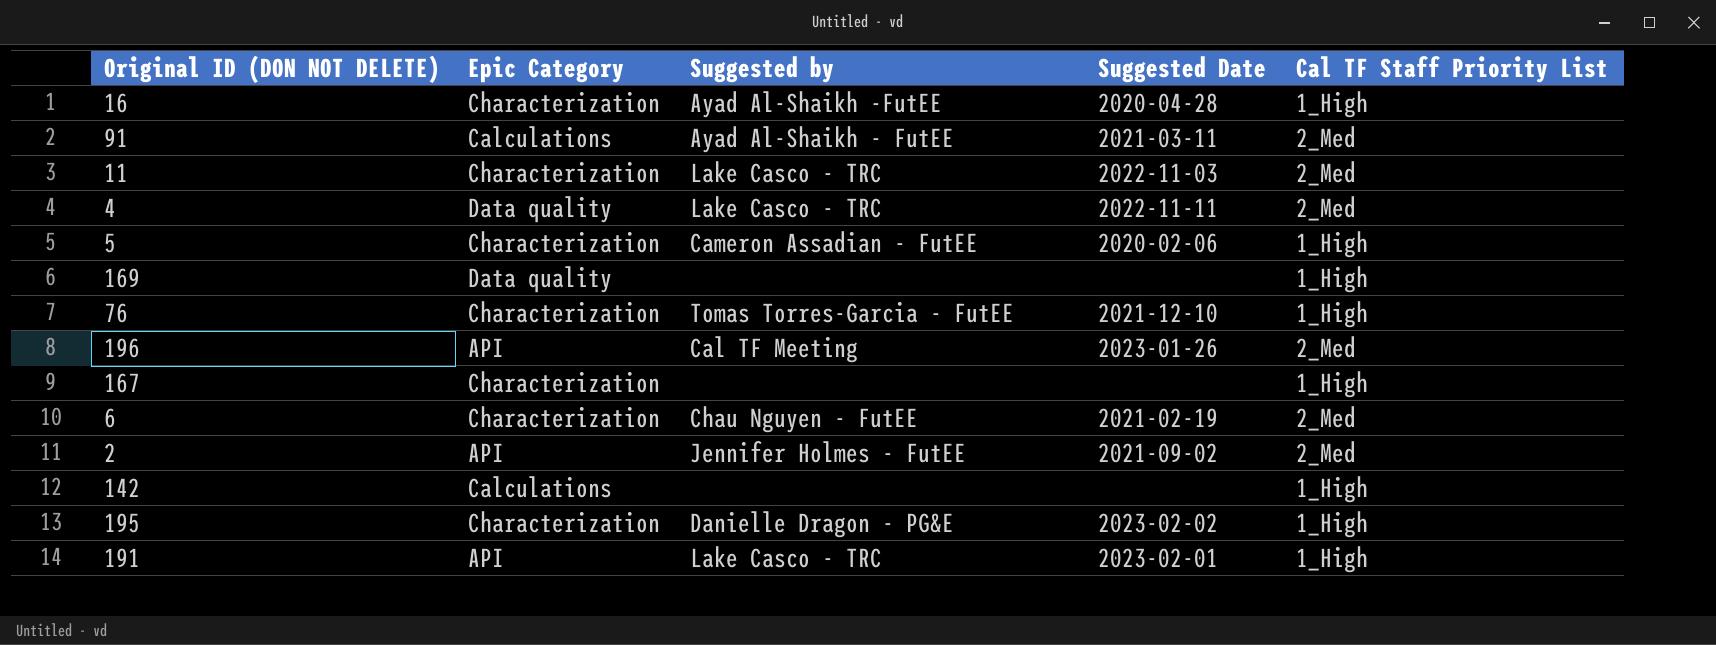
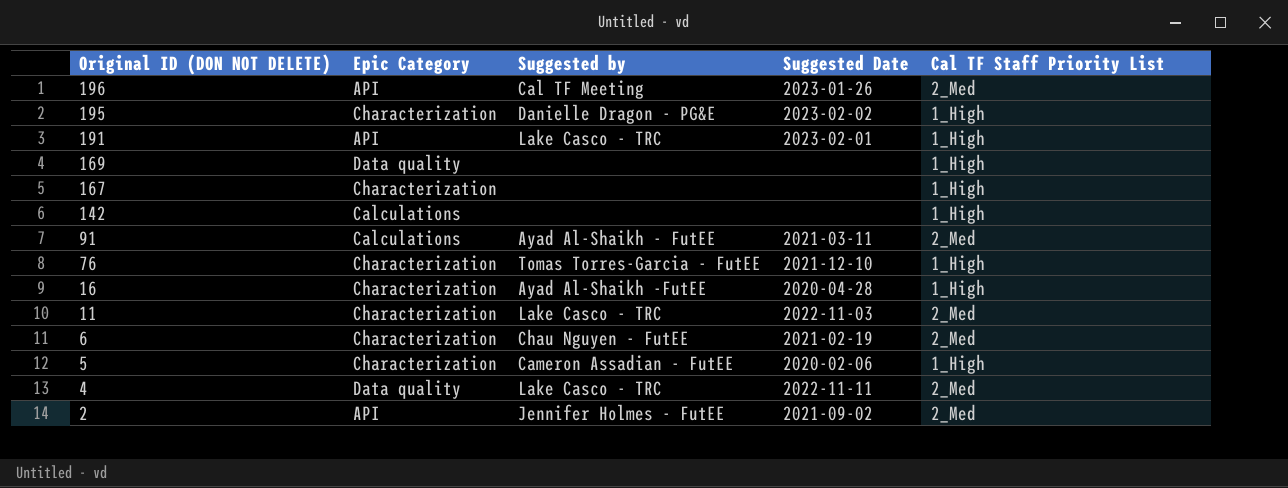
row order: none -> Original ID (DON NOT DELETE) descending

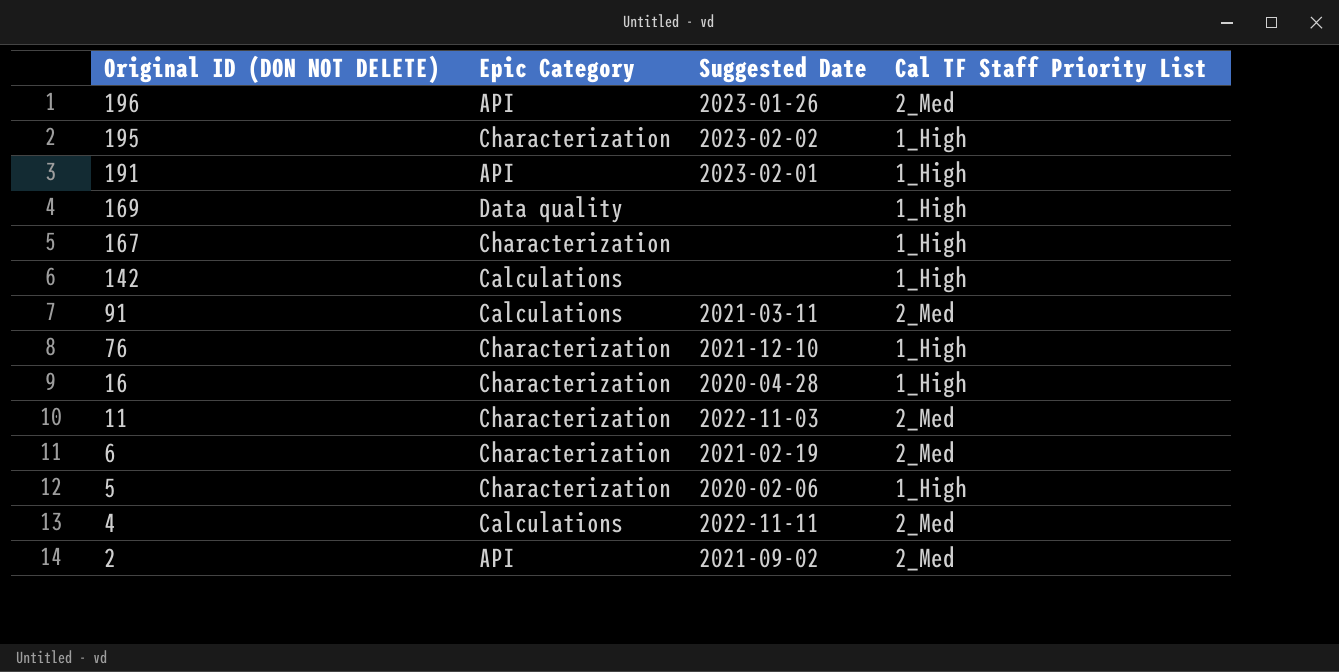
column Suggested by | position: 3 -> none
4 | Epic Category: Data quality -> Calculations

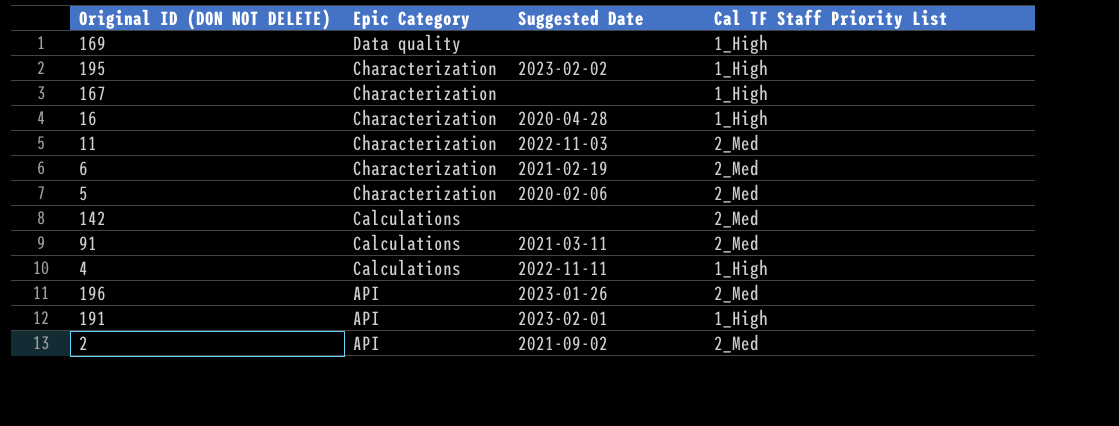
row order: Original ID (DON NOT DELETE) descending -> Epic Category descending
row 76: Characterization | 2021-12-10 | 1_High -> none
5 | Cal TF Staff Priority List: 1_High -> 2_Med
142 | Cal TF Staff Priority List: 1_High -> 2_Med
4 | Cal TF Staff Priority List: 2_Med -> 1_High

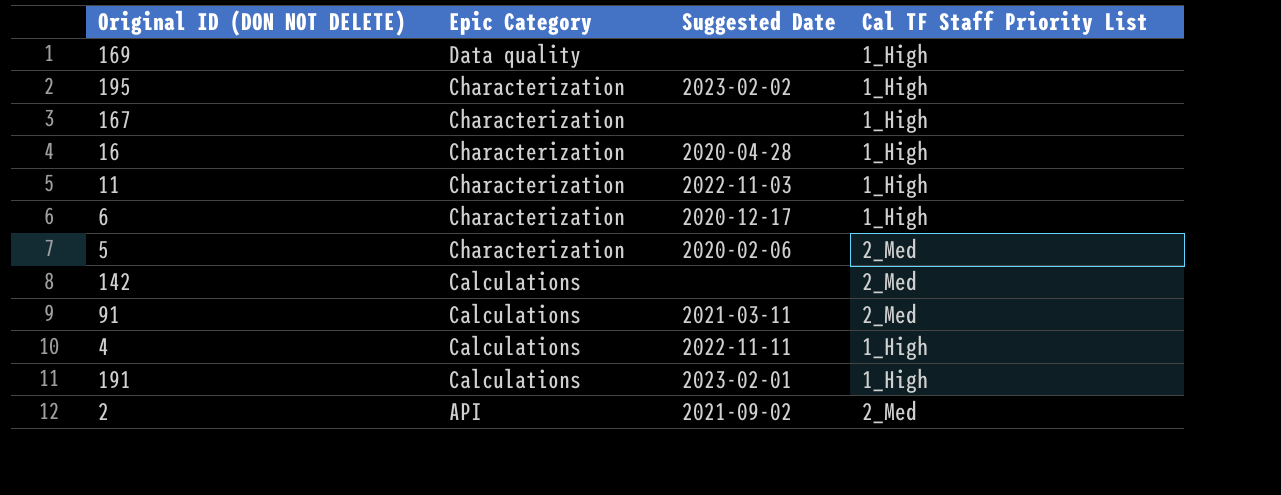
row 196: API | 2023-01-26 | 2_Med -> none
11 | Cal TF Staff Priority List: 2_Med -> 1_High
6 | Suggested Date: 2021-02-19 -> 2020-12-17
6 | Cal TF Staff Priority List: 2_Med -> 1_High
191 | Epic Category: API -> Calculations

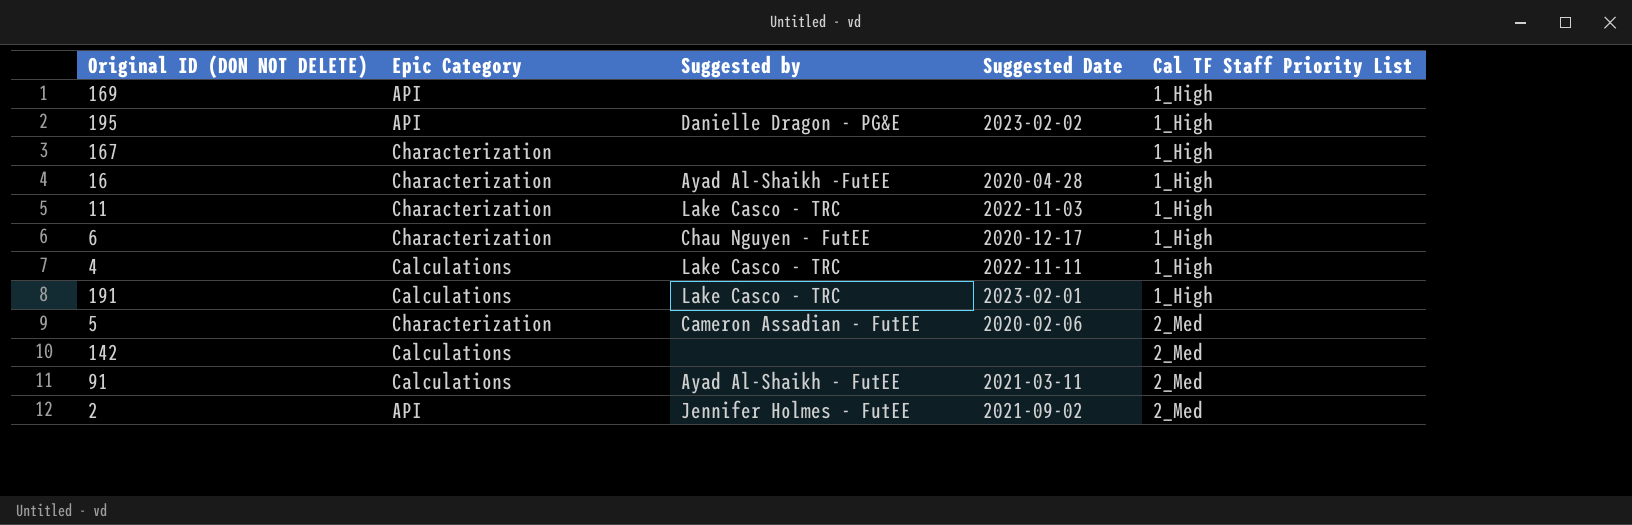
row order: Epic Category descending -> Cal TF Staff Priority List ascending
column Suggested by | position: none -> 3
169 | Epic Category: Data quality -> API
195 | Epic Category: Characterization -> API

